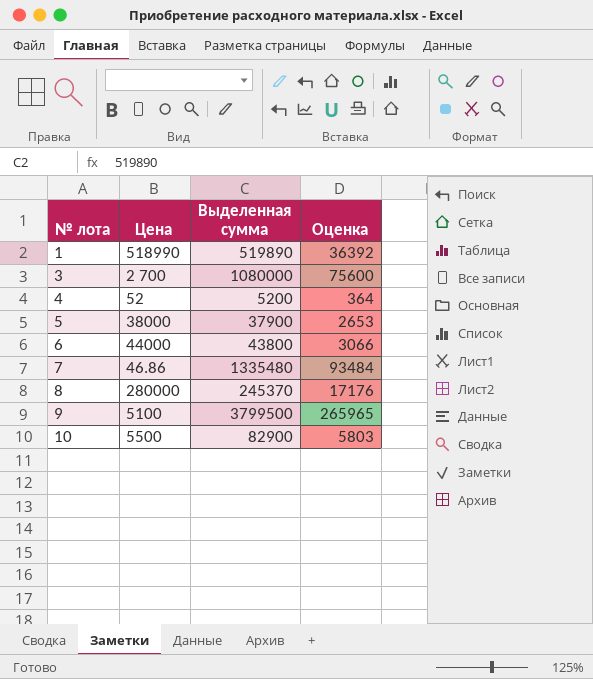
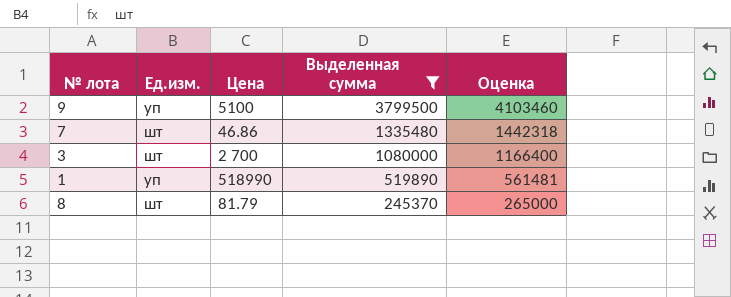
filter: none -> Выделенная сумма >= 245370
row order: № лота ascending -> Выделенная сумма descending
column Ед.изм. | position: none -> 2
column Оценка | formula: [Выделенная сумма] * 0,07 -> [Выделенная сумма] * 1,08
8 | Цена: 280000 -> 81.79

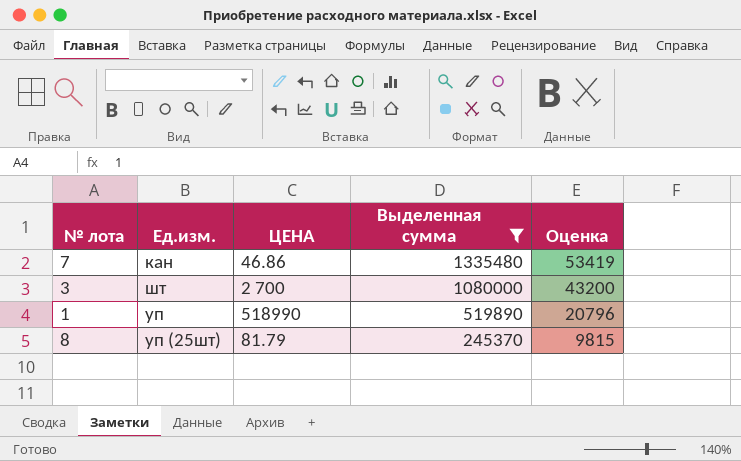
column name: Цена -> ЦЕНА
column Оценка | formula: [Выделенная сумма] * 1,08 -> [Выделенная сумма] * 0,04
row 9: уп | 5100 | 3799500 | 4103460 -> none
7 | Ед.изм.: шт -> кан
8 | Ед.изм.: шт -> уп (25шт)

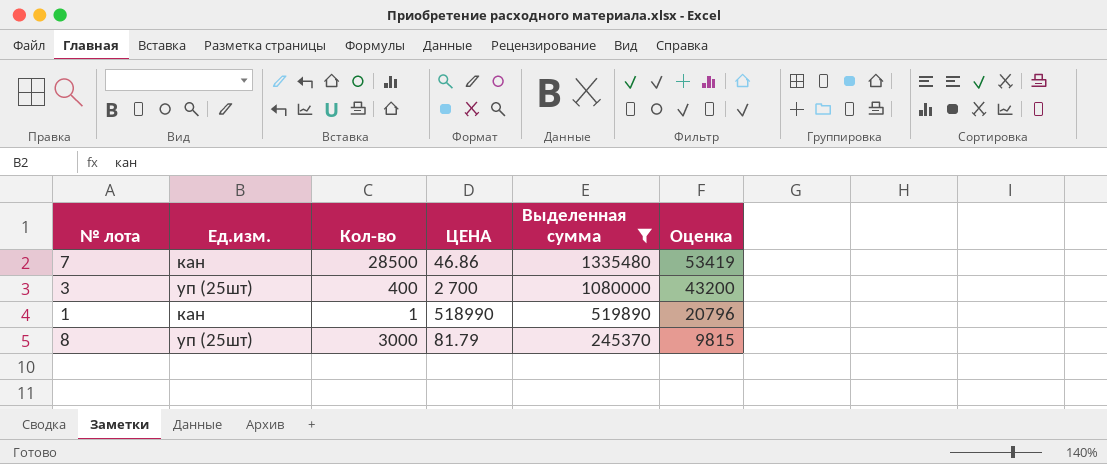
column Кол-во | position: none -> 3
3 | Ед.изм.: шт -> уп (25шт)
1 | Ед.изм.: уп -> кан

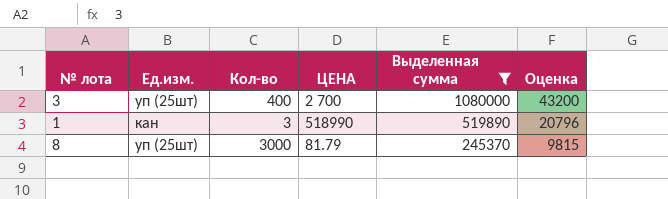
row 7: кан | 28500 | 46.86 | 1335480 | 53419 -> none
1 | Кол-во: 1 -> 3

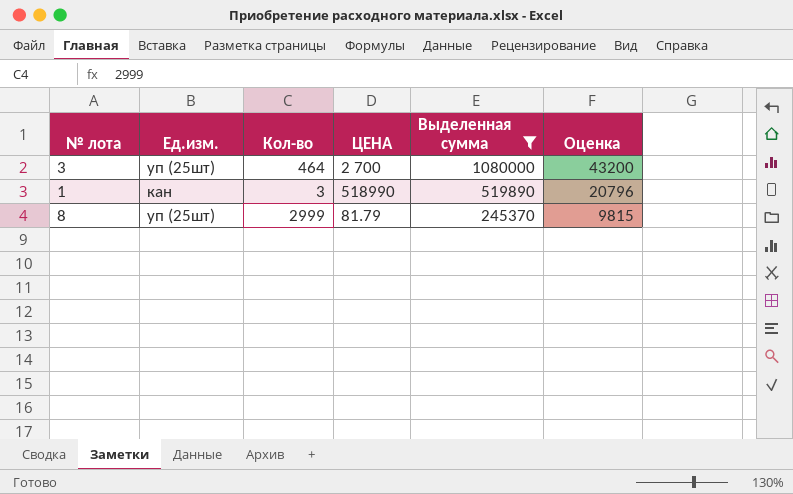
3 | Кол-во: 400 -> 464
8 | Кол-во: 3000 -> 2999

